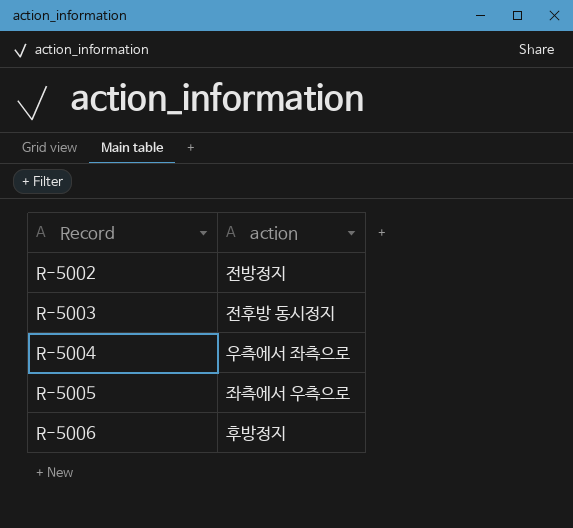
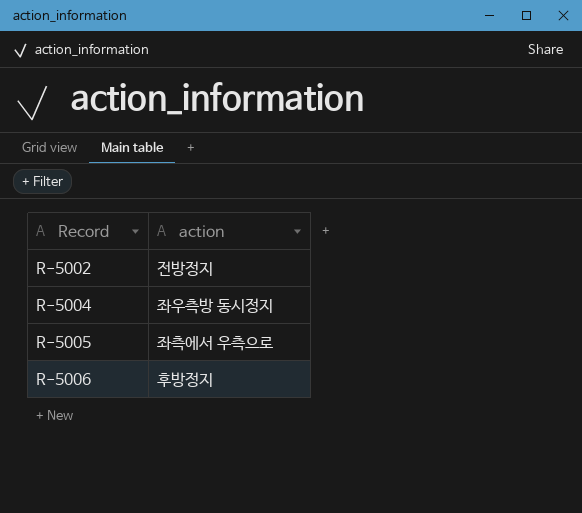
row R-5003: 전후방 동시정지 -> none
R-5004 | action: 우측에서 좌측으로 -> 좌우측방 동시정지

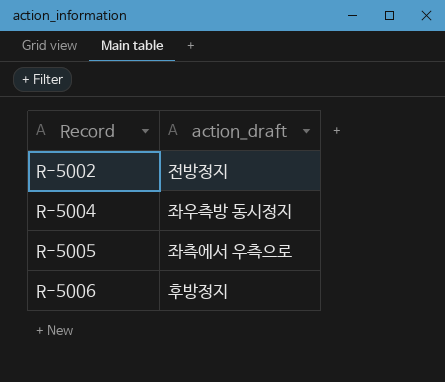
column name: action -> action_draft

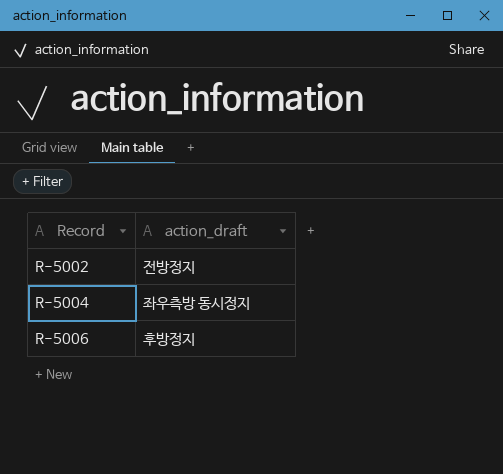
row R-5005: 좌측에서 우측으로 -> none

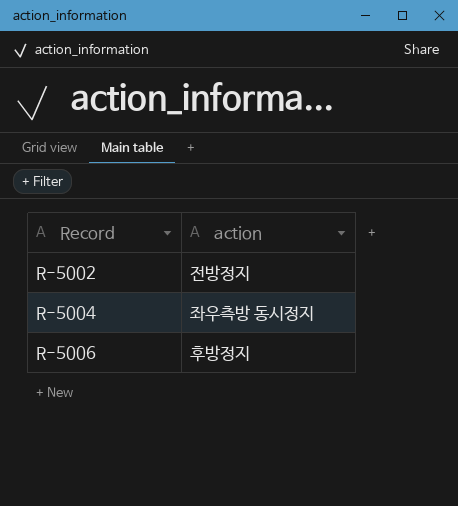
column name: action_draft -> action

